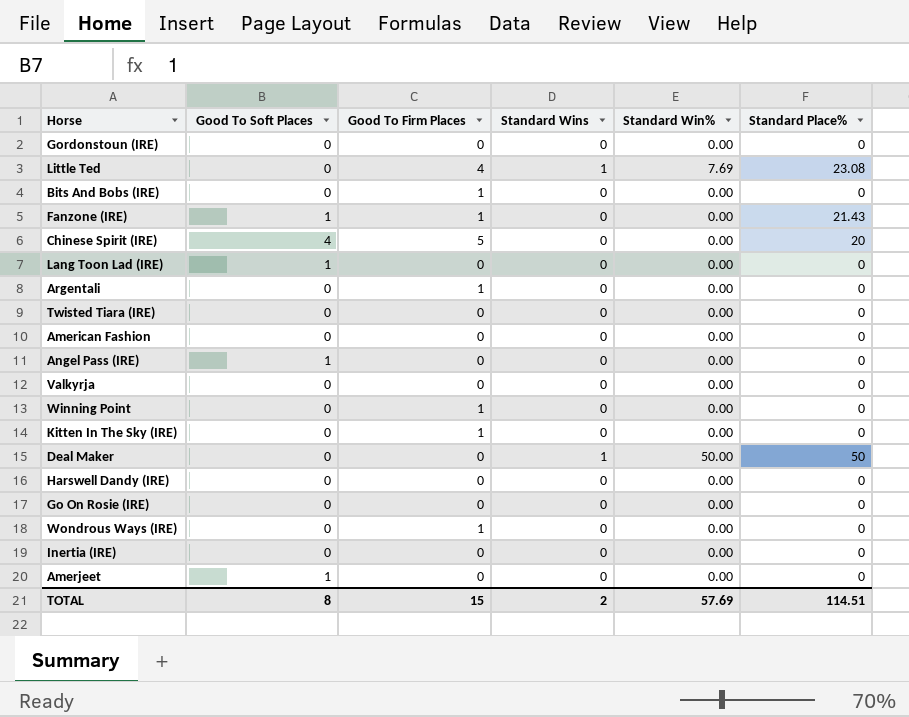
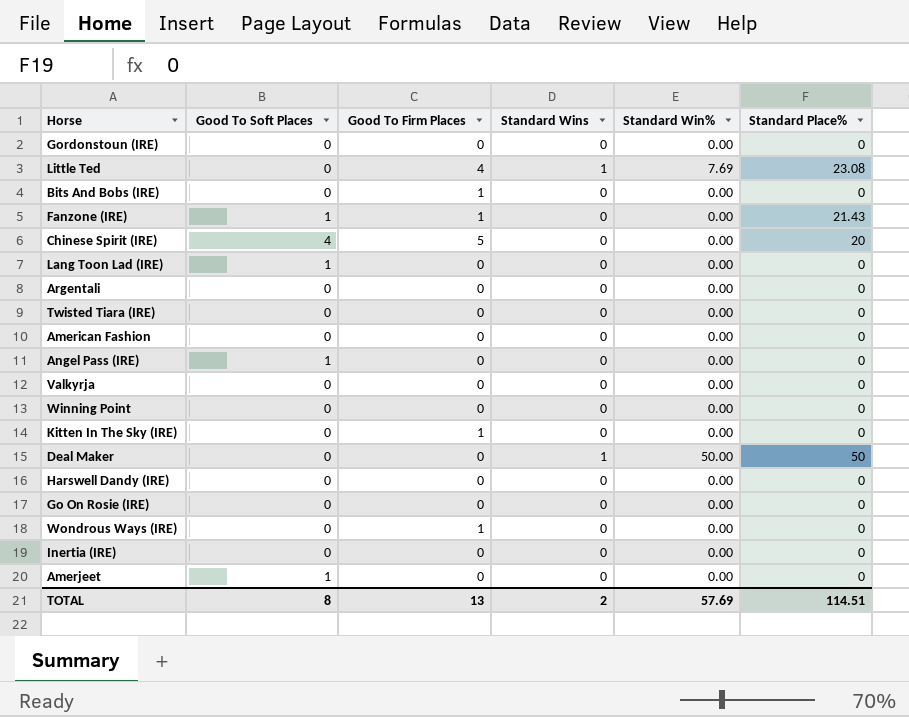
Argentali | Good To Firm Places: 1 -> 0
Winning Point | Good To Firm Places: 1 -> 0
TOTAL | Good To Firm Places: 15 -> 13

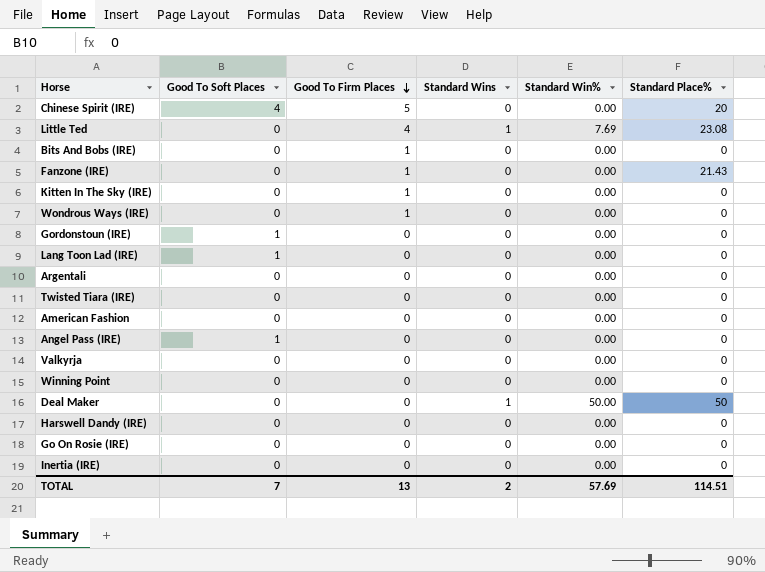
row order: none -> Good To Firm Places descending
row Amerjeet: 1 | 0 | 0 | 0.00 | 0 -> none
Fanzone (IRE) | Good To Soft Places: 1 -> 0
Gordonstoun (IRE) | Good To Soft Places: 0 -> 1
TOTAL | Good To Soft Places: 8 -> 7

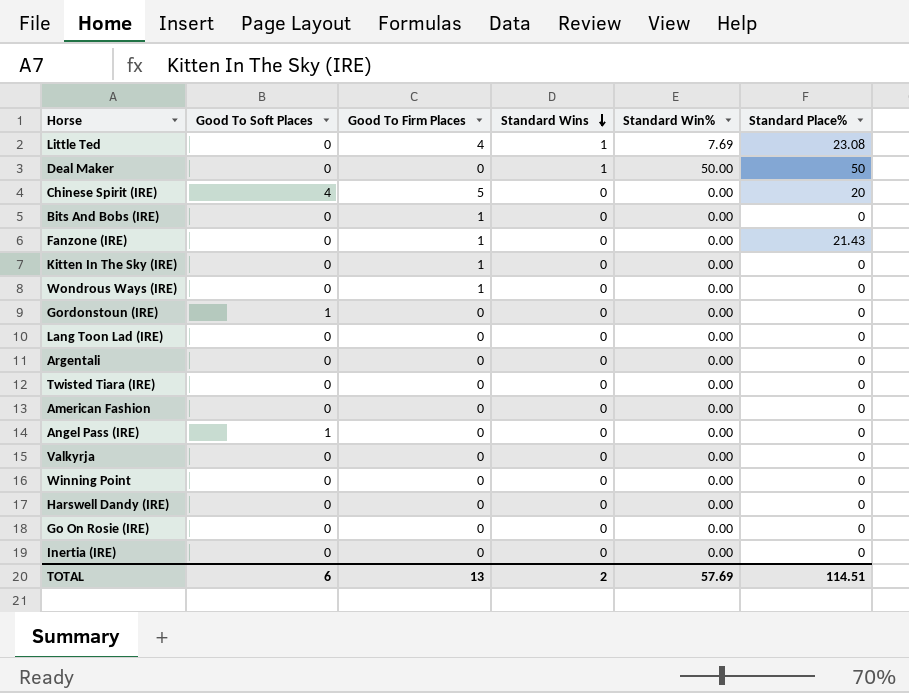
row order: Good To Firm Places descending -> Standard Wins descending
Lang Toon Lad (IRE) | Good To Soft Places: 1 -> 0
TOTAL | Good To Soft Places: 7 -> 6

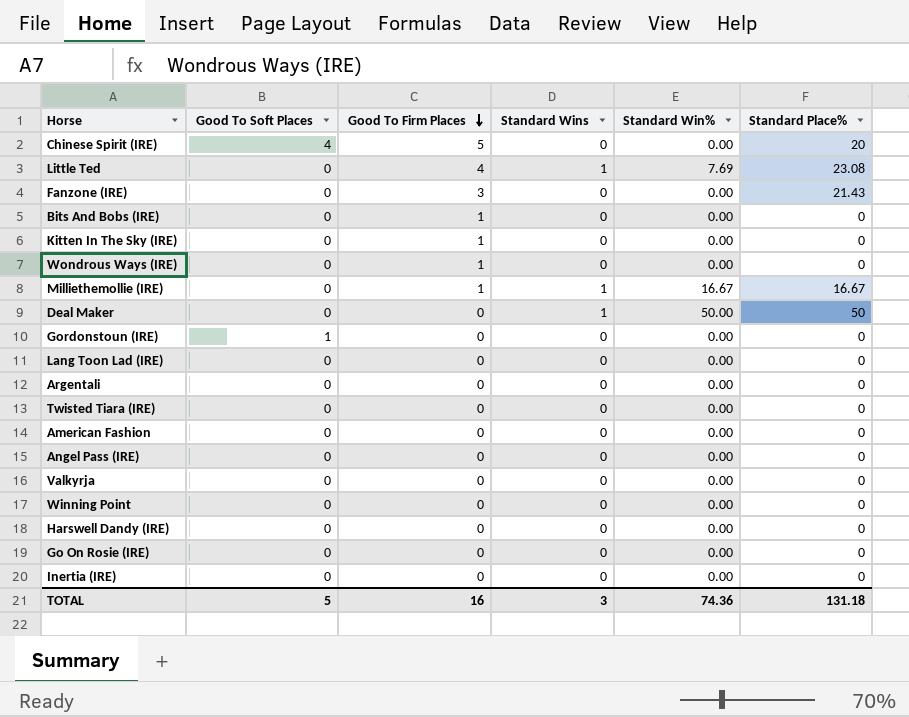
row order: Standard Wins descending -> Good To Firm Places descending
Fanzone (IRE) | Good To Firm Places: 1 -> 3
row Milliethemollie (IRE): none -> 0 | 1 | 1 | 16.67 | 16.67
Angel Pass (IRE) | Good To Soft Places: 1 -> 0
TOTAL | Good To Soft Places: 6 -> 5
TOTAL | Good To Firm Places: 13 -> 16
TOTAL | Standard Wins: 2 -> 3
TOTAL | Standard Win%: 57.69 -> 74.36
TOTAL | Standard Place%: 114.51 -> 131.18

